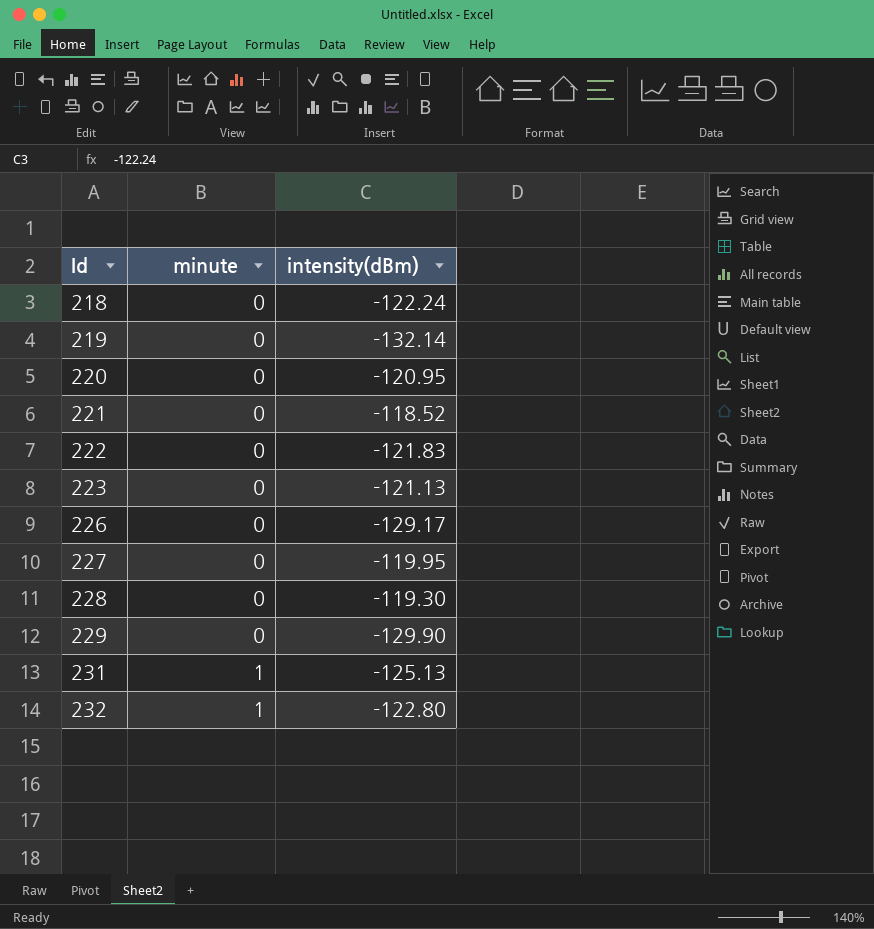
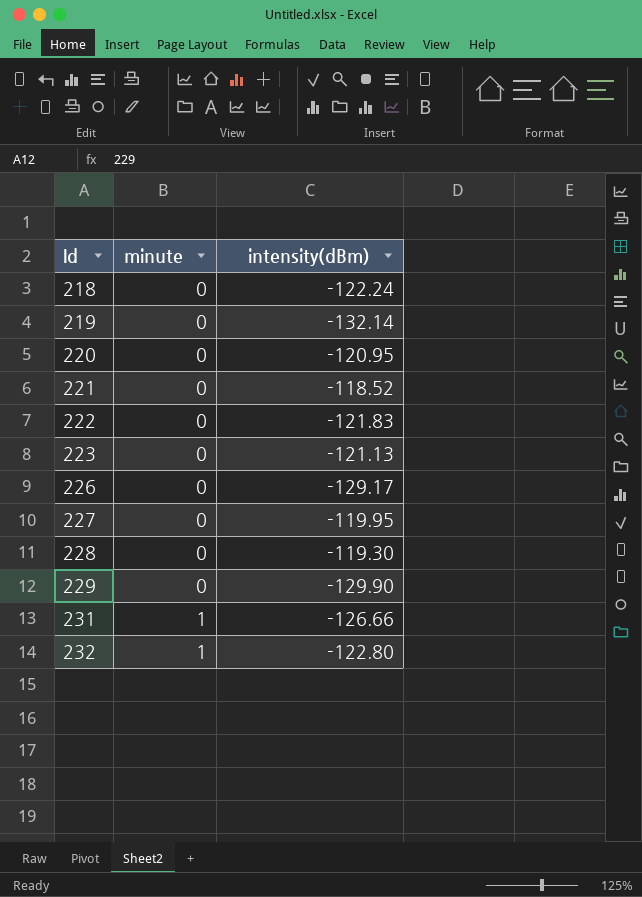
231 | intensity(dBm): -125.13 -> -126.66

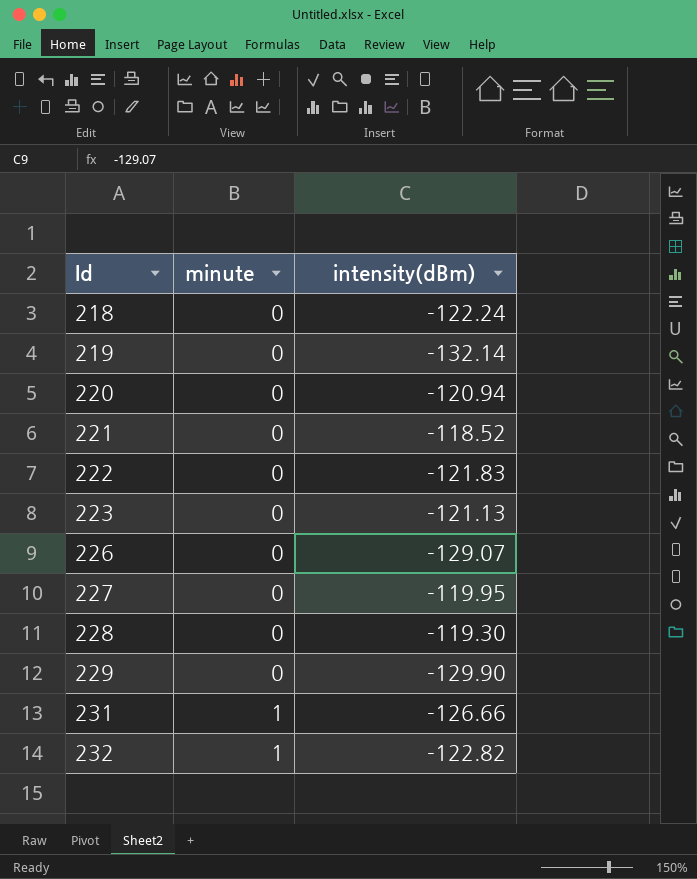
220 | intensity(dBm): -120.95 -> -120.94
226 | intensity(dBm): -129.17 -> -129.07
232 | intensity(dBm): -122.80 -> -122.82

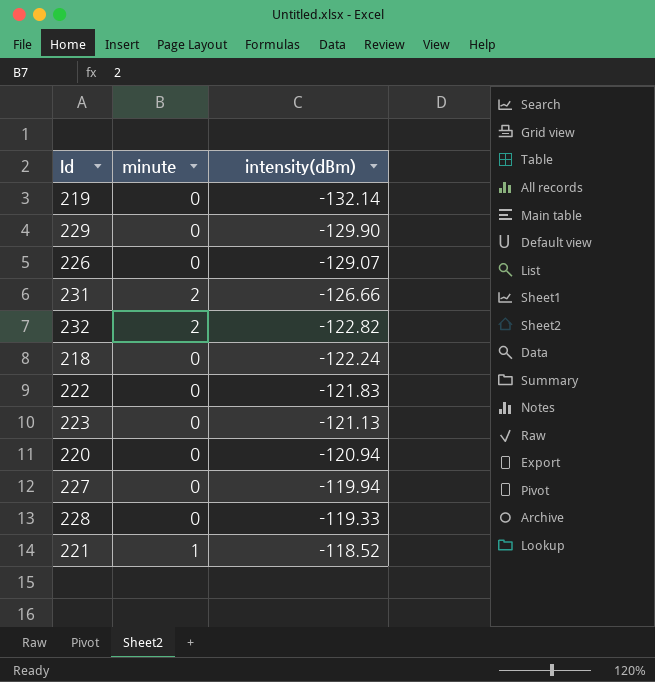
row order: Id ascending -> intensity(dBm) ascending
231 | minute: 1 -> 2
232 | minute: 1 -> 2
227 | intensity(dBm): -119.95 -> -119.94
228 | intensity(dBm): -119.30 -> -119.33
221 | minute: 0 -> 1

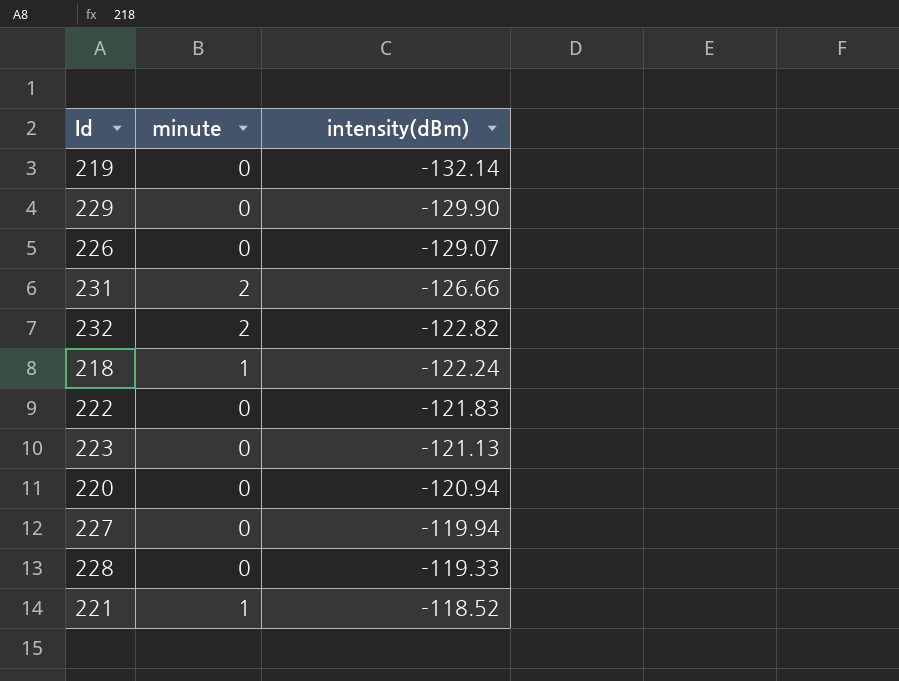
218 | minute: 0 -> 1

